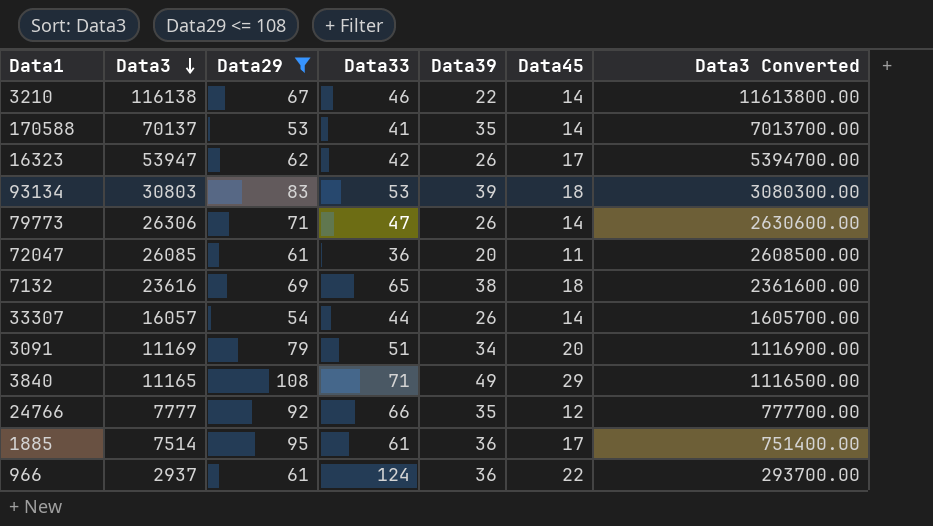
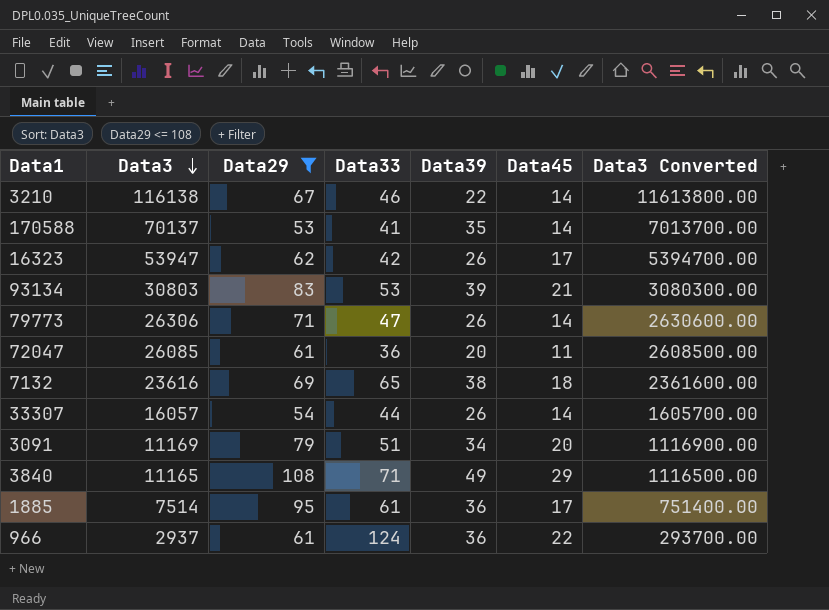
row 24766: 7777 | 92 | 66 | 35 | 12 | 777700.00 -> none
93134 | Data45: 18 -> 21

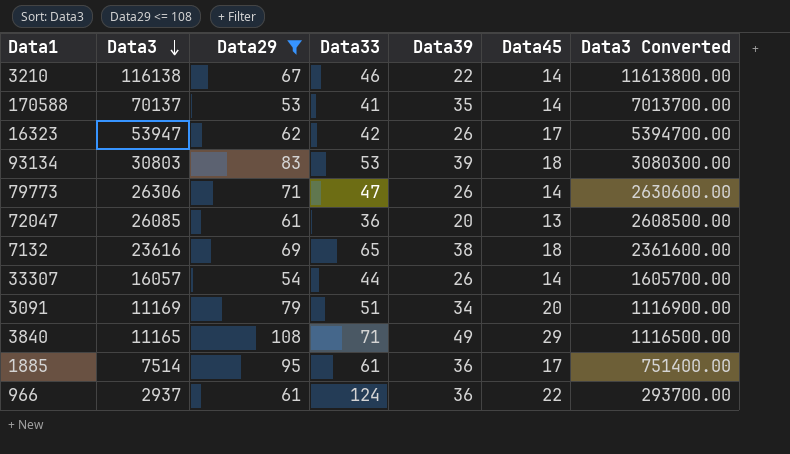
93134 | Data45: 21 -> 18
72047 | Data45: 11 -> 13

